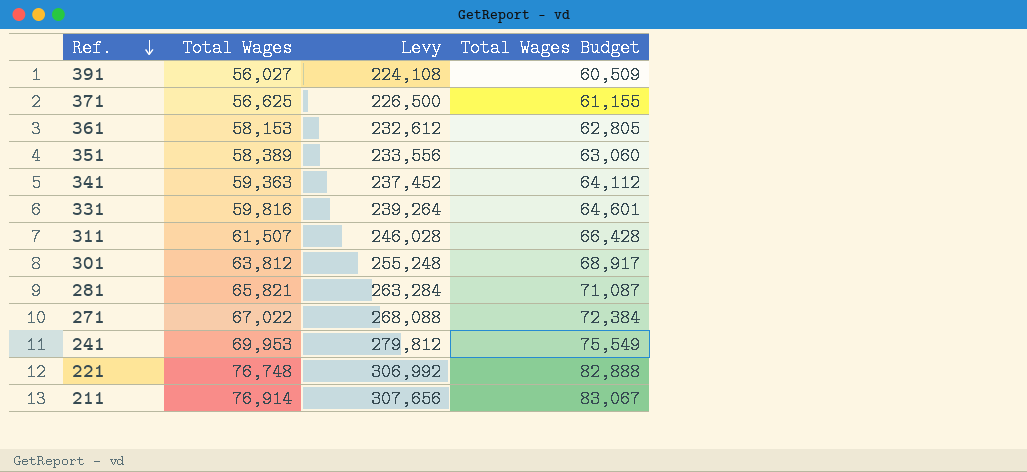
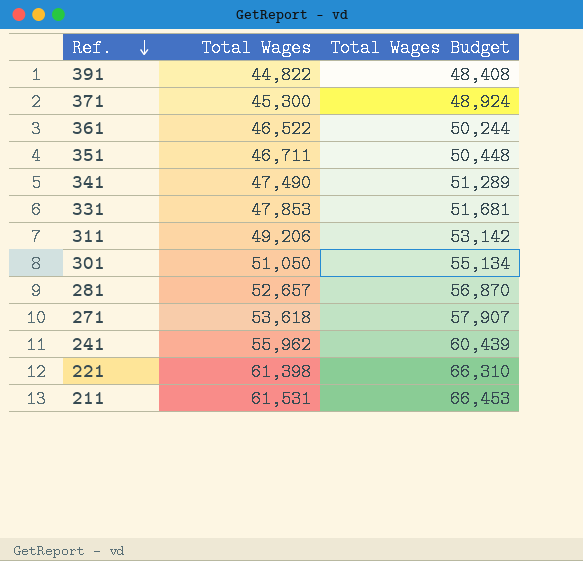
column Levy | formula: [Total Wages] * 4 -> none
391 | Total Wages: 56,027 -> 44,822
391 | Total Wages Budget: 60,509 -> 48,408
371 | Total Wages: 56,625 -> 45,300
371 | Total Wages Budget: 61,155 -> 48,924
361 | Total Wages: 58,153 -> 46,522
361 | Total Wages Budget: 62,805 -> 50,244
351 | Total Wages: 58,389 -> 46,711
351 | Total Wages Budget: 63,060 -> 50,448
341 | Total Wages: 59,363 -> 47,490
341 | Total Wages Budget: 64,112 -> 51,289
331 | Total Wages: 59,816 -> 47,853
331 | Total Wages Budget: 64,601 -> 51,681
311 | Total Wages: 61,507 -> 49,206
311 | Total Wages Budget: 66,428 -> 53,142
301 | Total Wages: 63,812 -> 51,050
301 | Total Wages Budget: 68,917 -> 55,134
281 | Total Wages: 65,821 -> 52,657
281 | Total Wages Budget: 71,087 -> 56,870
271 | Total Wages: 67,022 -> 53,618
271 | Total Wages Budget: 72,384 -> 57,907
241 | Total Wages: 69,953 -> 55,962
241 | Total Wages Budget: 75,549 -> 60,439
221 | Total Wages: 76,748 -> 61,398
221 | Total Wages Budget: 82,888 -> 66,310
211 | Total Wages: 76,914 -> 61,531
211 | Total Wages Budget: 83,067 -> 66,453

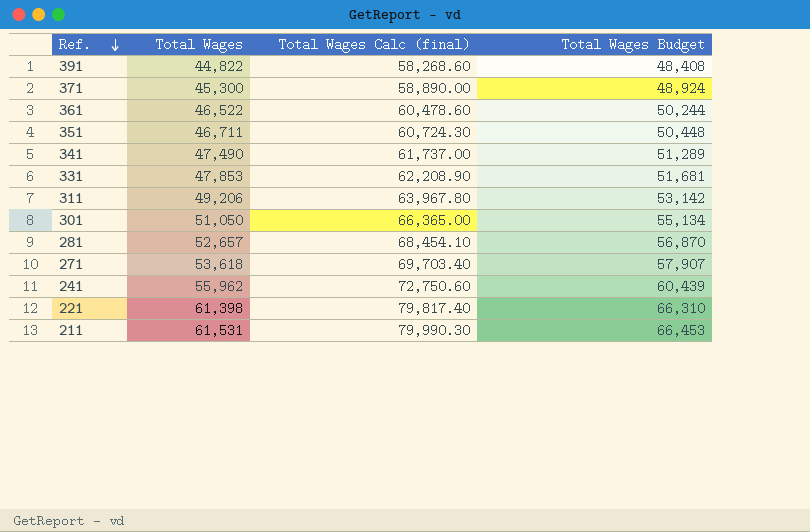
column Total Wages Calc (final) | formula: none -> [Total Wages] * 1.3

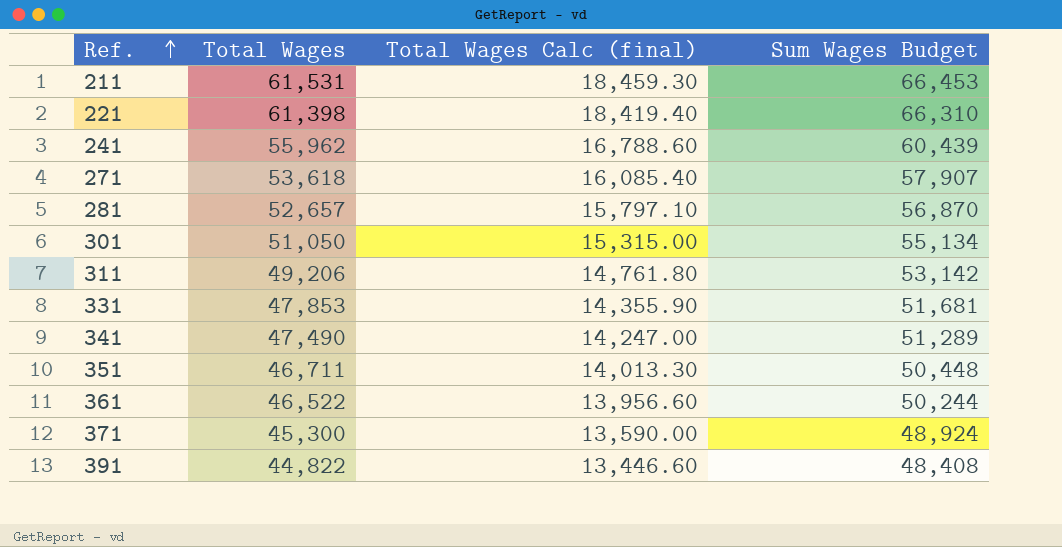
row order: Ref. descending -> Ref. ascending
column Total Wages Calc (final) | formula: [Total Wages] * 1.3 -> [Total Wages] * 0.3
column name: Total Wages Budget -> Sum Wages Budget

